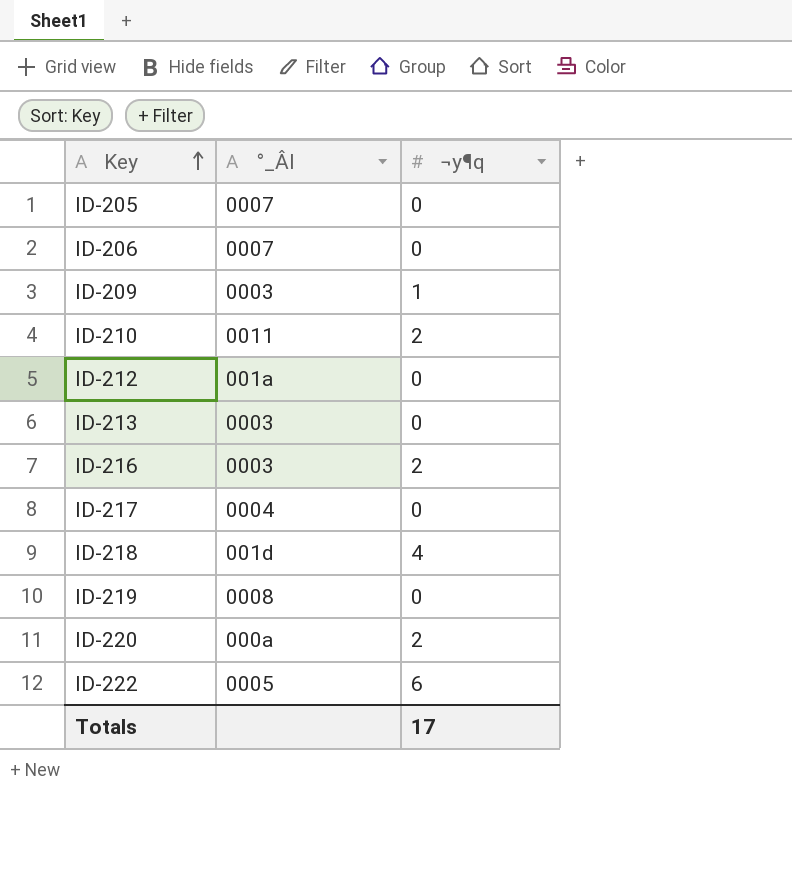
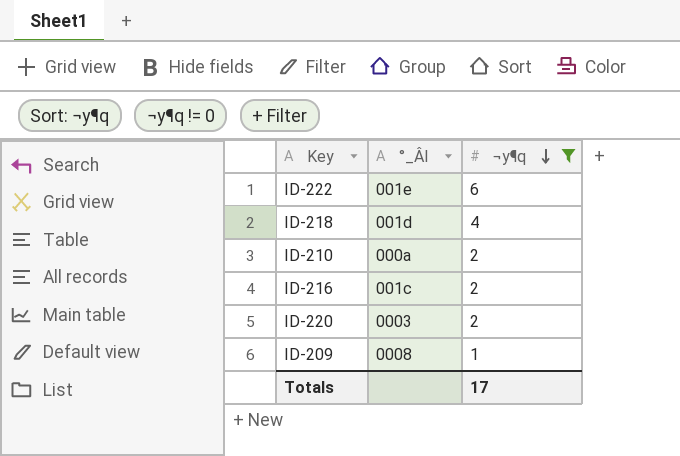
filter: none -> ¬y¶q != 0
row order: Key ascending -> ¬y¶q descending
ID-222 | °_ÂI: 0005 -> 001e
ID-210 | °_ÂI: 0011 -> 000a
ID-216 | °_ÂI: 0003 -> 001c
ID-220 | °_ÂI: 000a -> 0003
ID-209 | °_ÂI: 0003 -> 0008

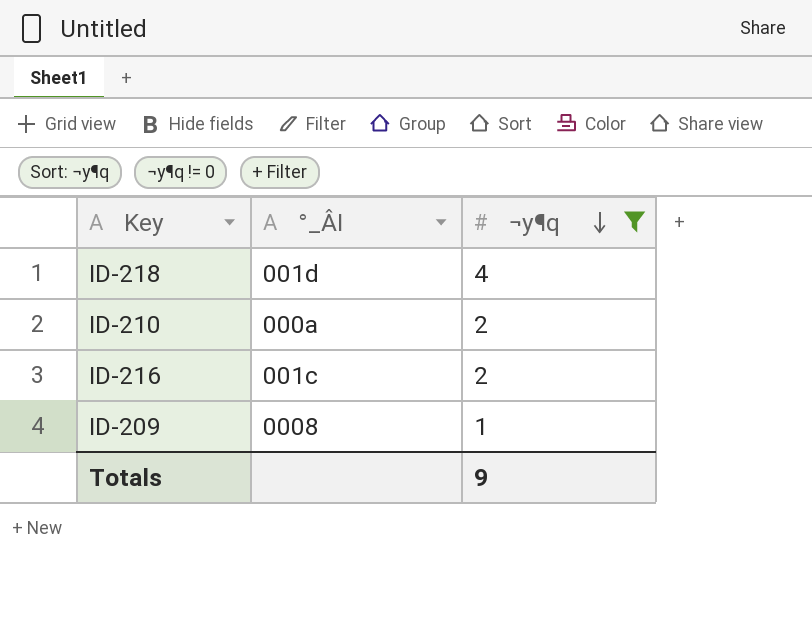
row ID-222: 001e | 6 -> none
row ID-220: 0003 | 2 -> none
Totals | ¬y¶q: 17 -> 9

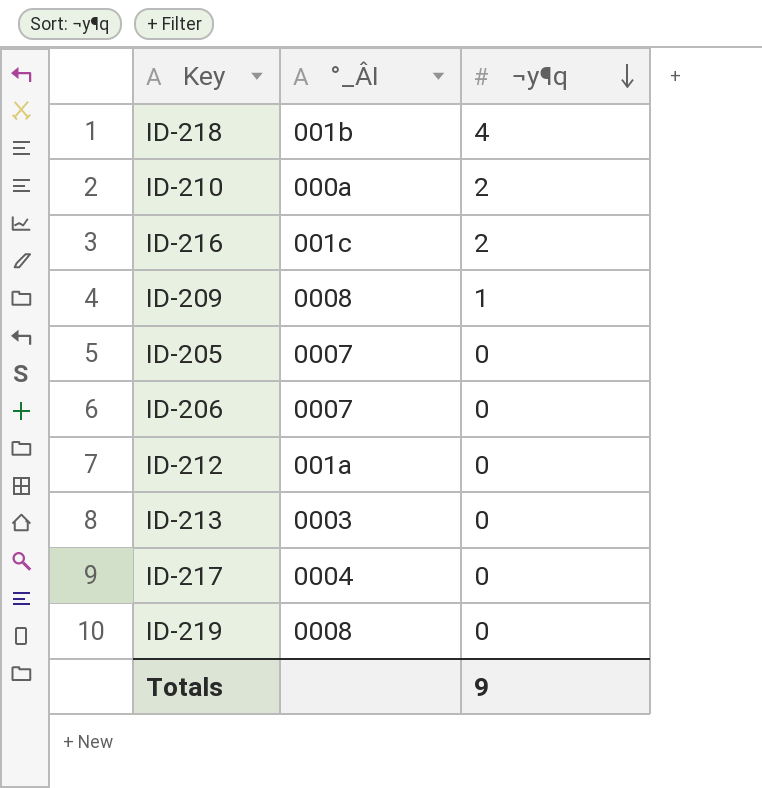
filter: ¬y¶q != 0 -> none
ID-218 | °_ÂI: 001d -> 001b

